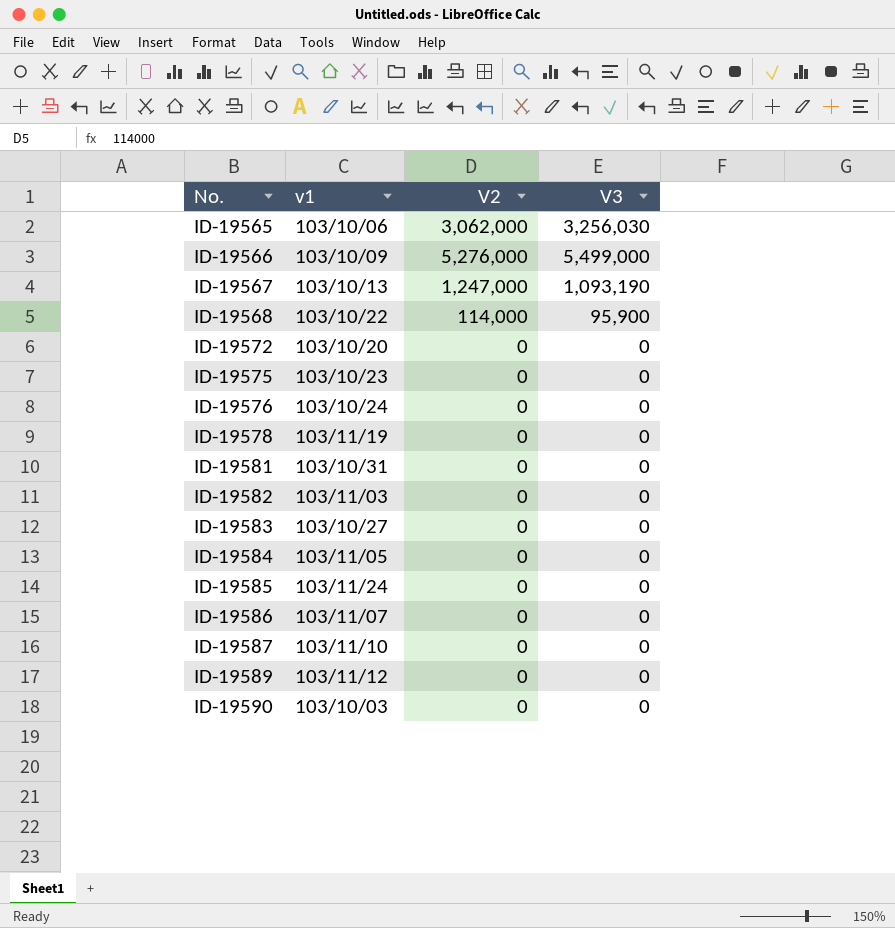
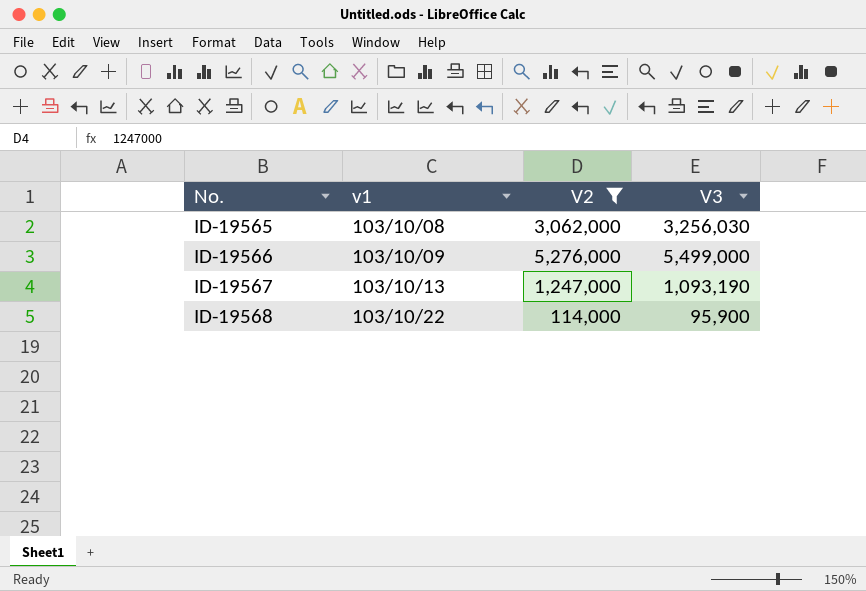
filter: none -> V2 != 0
ID-19565 | v1: 103/10/06 -> 103/10/08

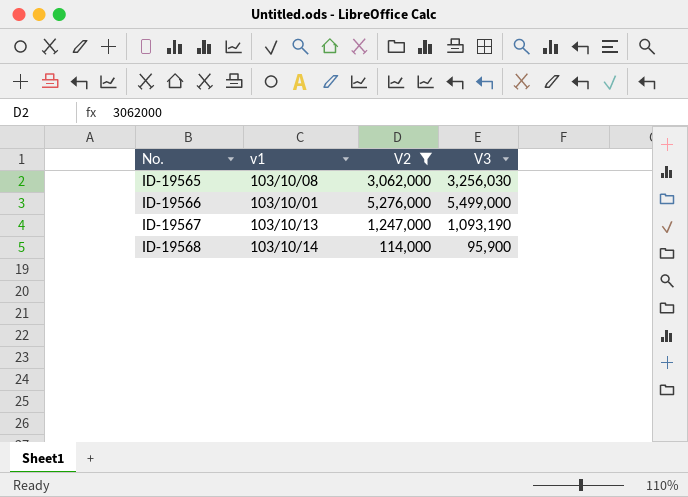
ID-19566 | v1: 103/10/09 -> 103/10/01
ID-19568 | v1: 103/10/22 -> 103/10/14

